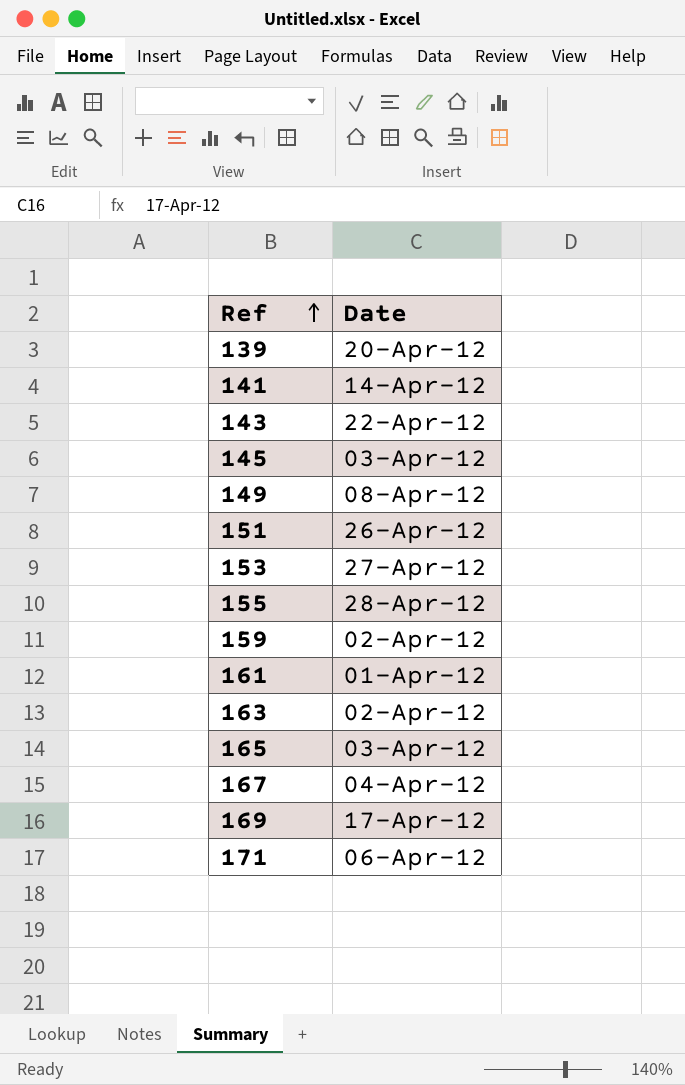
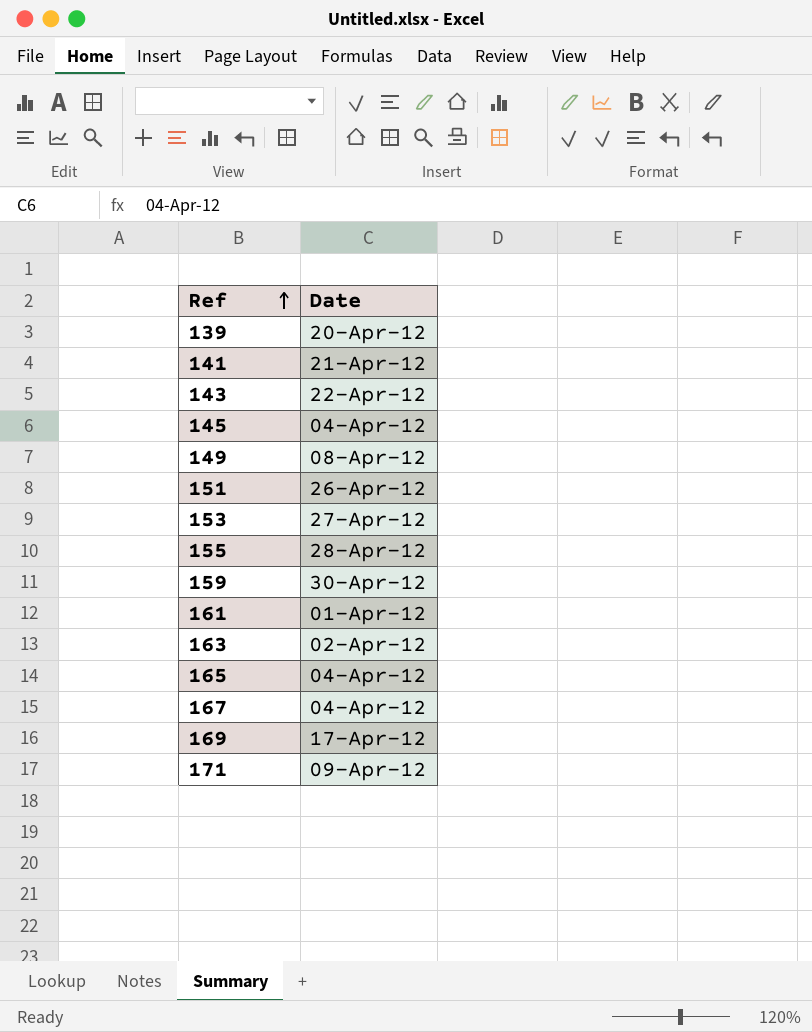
141 | Date: 14-Apr-12 -> 21-Apr-12
145 | Date: 03-Apr-12 -> 04-Apr-12
159 | Date: 02-Apr-12 -> 30-Apr-12
165 | Date: 03-Apr-12 -> 04-Apr-12
171 | Date: 06-Apr-12 -> 09-Apr-12

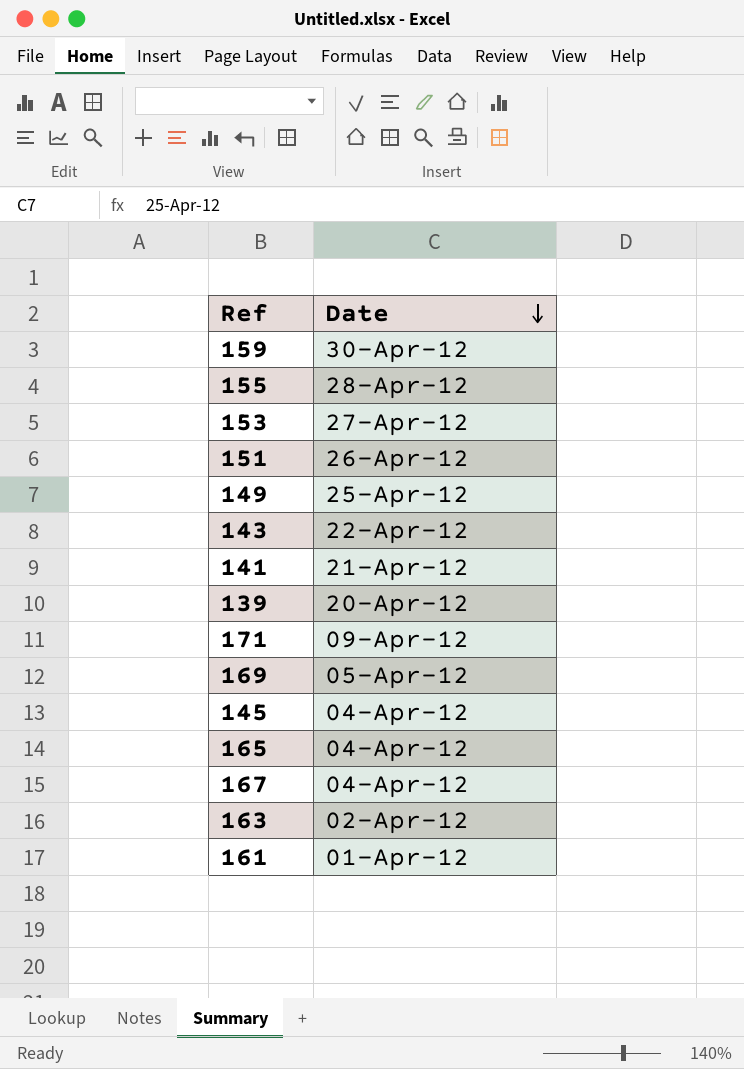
row order: Ref ascending -> Date descending
149 | Date: 08-Apr-12 -> 25-Apr-12
169 | Date: 17-Apr-12 -> 05-Apr-12

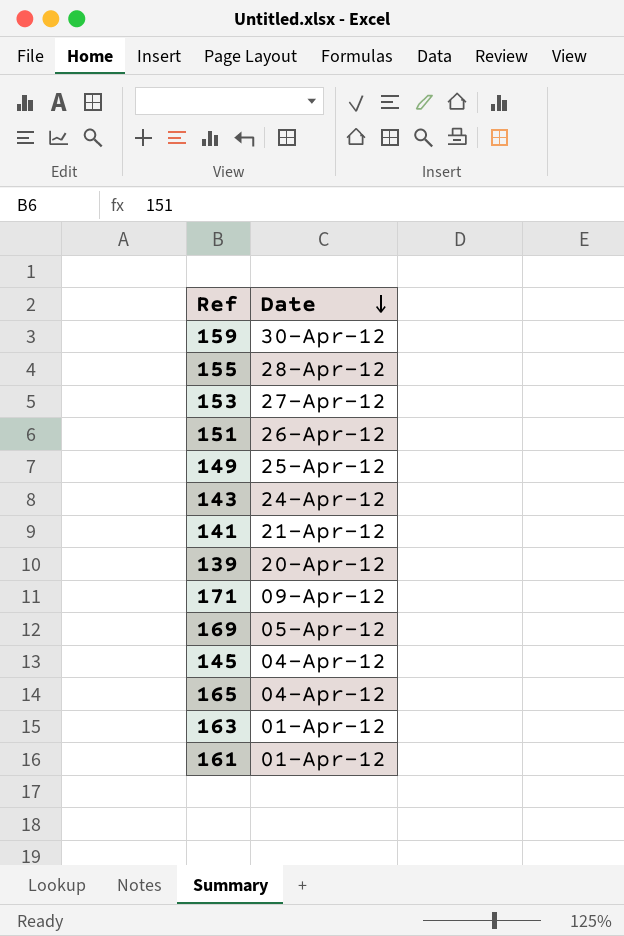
row 167: 04-Apr-12 -> none
143 | Date: 22-Apr-12 -> 24-Apr-12
163 | Date: 02-Apr-12 -> 01-Apr-12

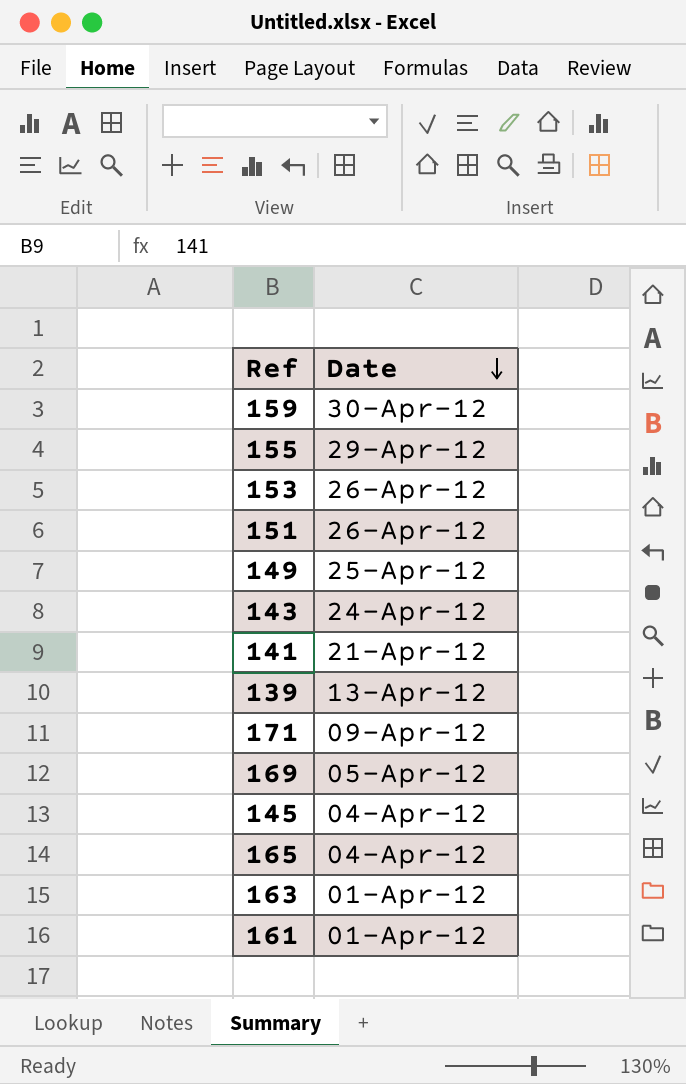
155 | Date: 28-Apr-12 -> 29-Apr-12
153 | Date: 27-Apr-12 -> 26-Apr-12
139 | Date: 20-Apr-12 -> 13-Apr-12

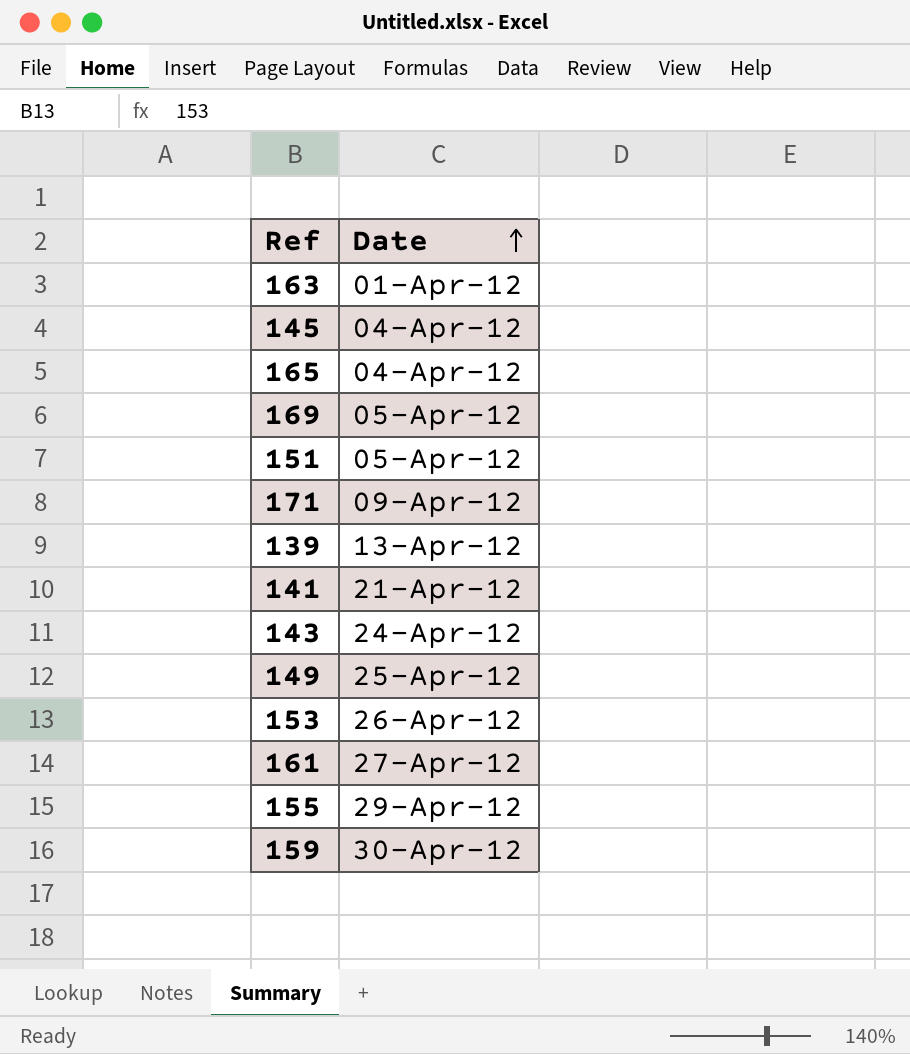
row order: Date descending -> Date ascending
151 | Date: 26-Apr-12 -> 05-Apr-12
161 | Date: 01-Apr-12 -> 27-Apr-12

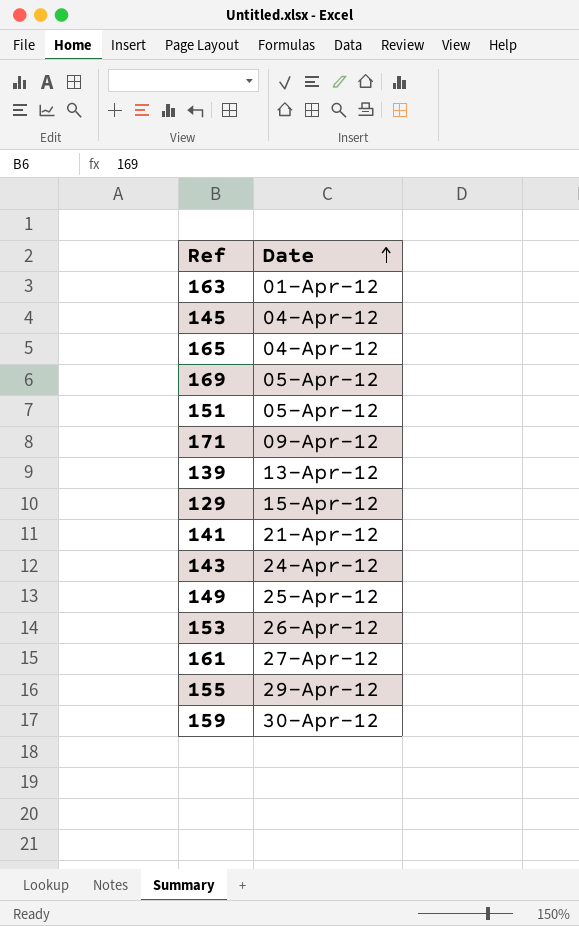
row 129: none -> 15-Apr-12

